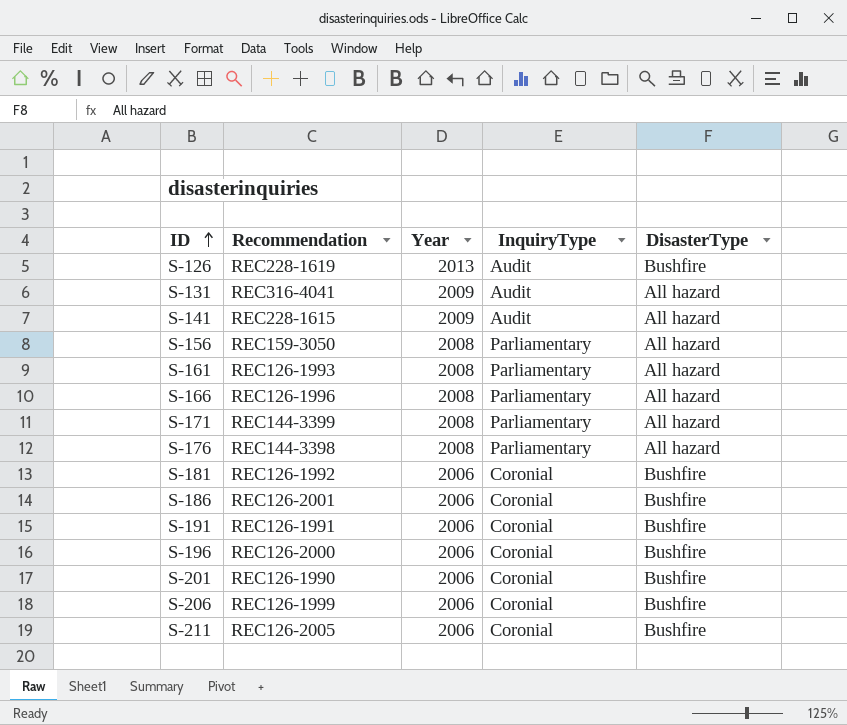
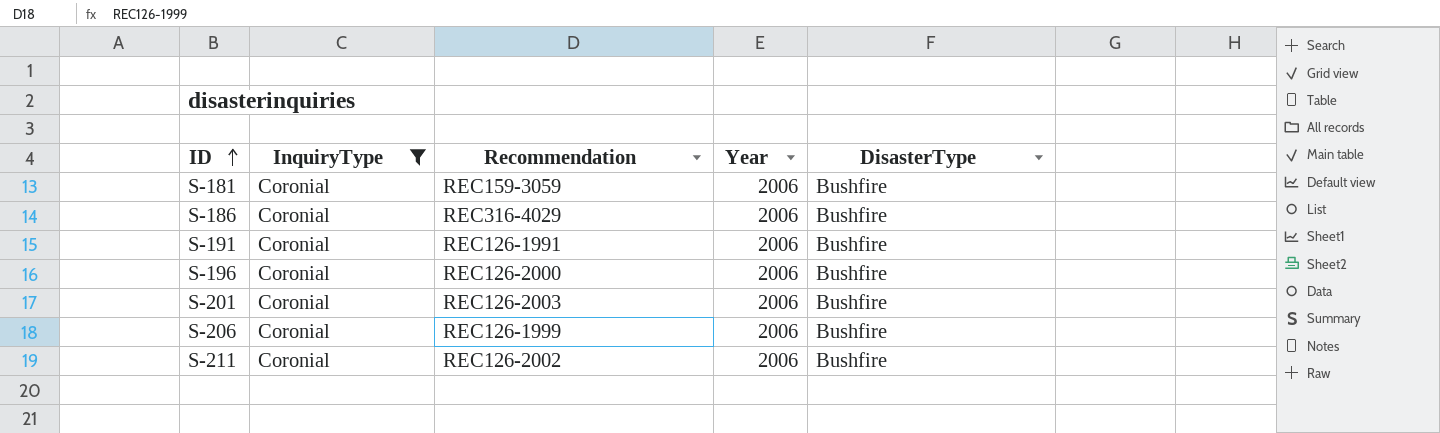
filter: none -> InquiryType = Coronial
column InquiryType | position: 4 -> 2
S-181 | Recommendation: REC126-1992 -> REC159-3059
S-186 | Recommendation: REC126-2001 -> REC316-4029
S-201 | Recommendation: REC126-1990 -> REC126-2003
S-211 | Recommendation: REC126-2005 -> REC126-2002

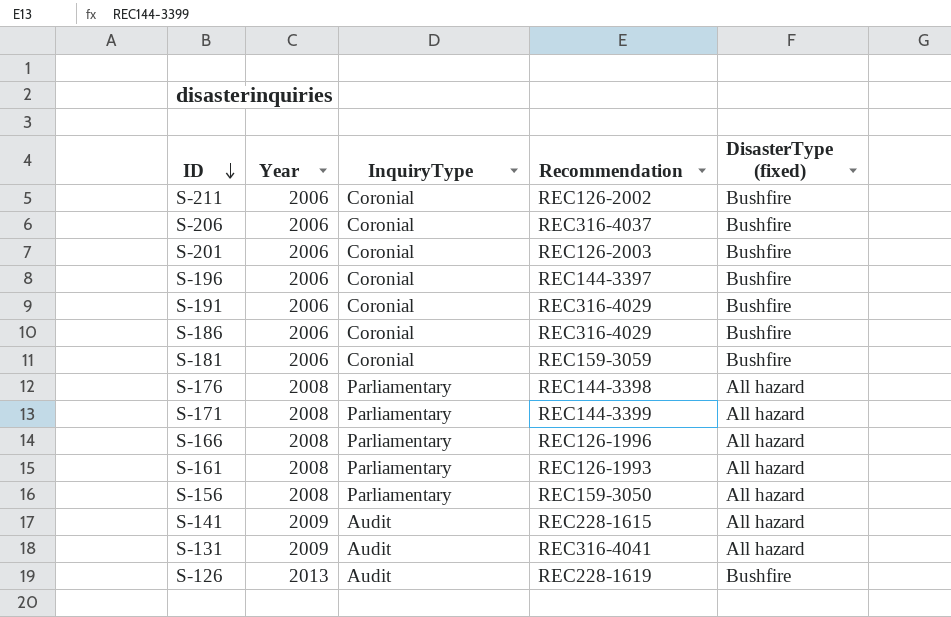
filter: InquiryType = Coronial -> none
row order: ID ascending -> ID descending
column Year | position: 4 -> 2
column name: DisasterType -> DisasterType (fixed)
S-206 | Recommendation: REC126-1999 -> REC316-4037
S-196 | Recommendation: REC126-2000 -> REC144-3397
S-191 | Recommendation: REC126-1991 -> REC316-4029

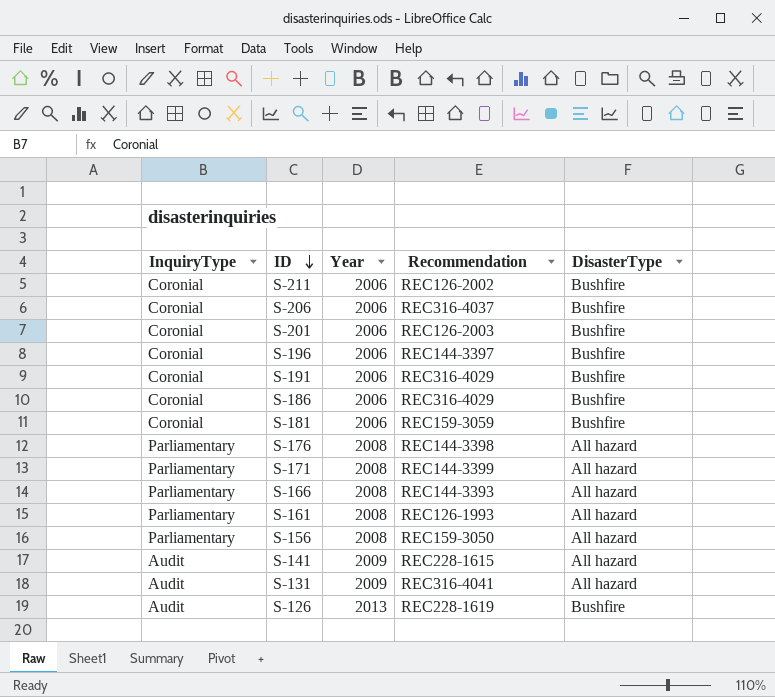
column InquiryType | position: 3 -> 1
column name: DisasterType (fixed) -> DisasterType
S-166 | Recommendation: REC126-1996 -> REC144-3393

